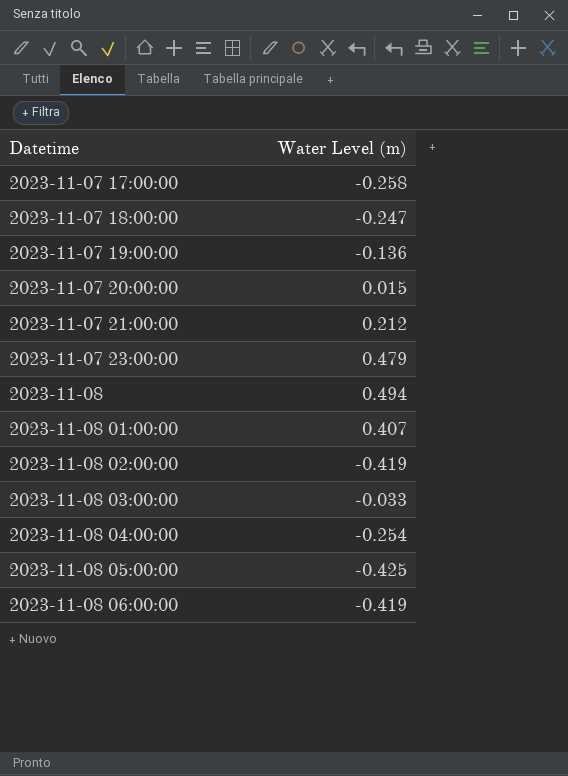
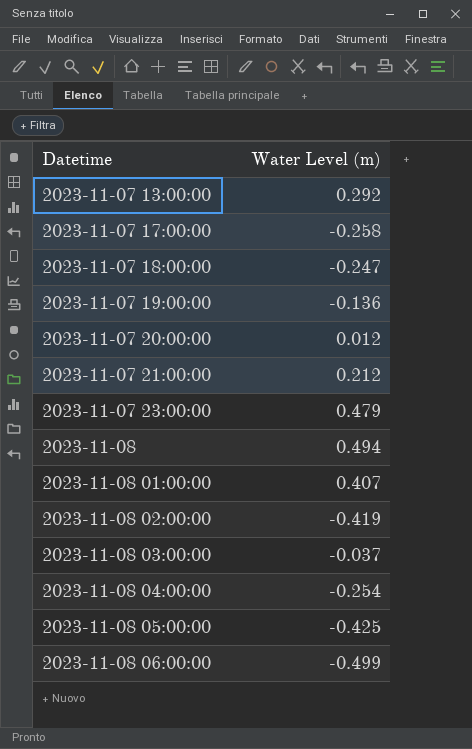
row 2023-11-07 13:00:00: none -> 0.292
2023-11-07 20:00:00 | Water Level (m): 0.015 -> 0.012
2023-11-08 03:00:00 | Water Level (m): -0.033 -> -0.037
2023-11-08 06:00:00 | Water Level (m): -0.419 -> -0.499

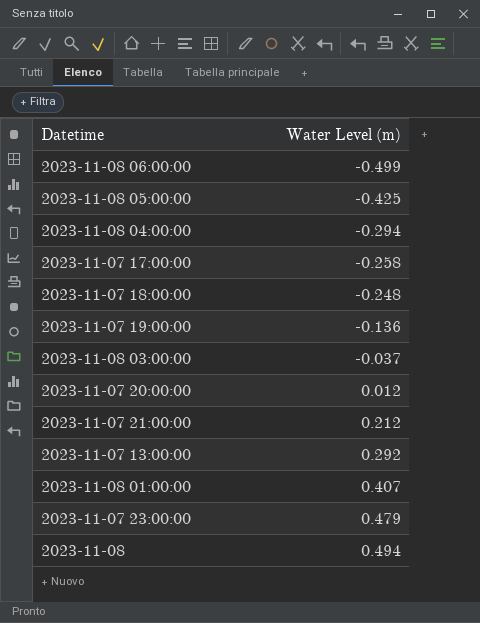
row order: Datetime ascending -> Water Level (m) ascending
row 2023-11-08 02:00:00: -0.419 -> none
2023-11-08 04:00:00 | Water Level (m): -0.254 -> -0.294
2023-11-07 18:00:00 | Water Level (m): -0.247 -> -0.248

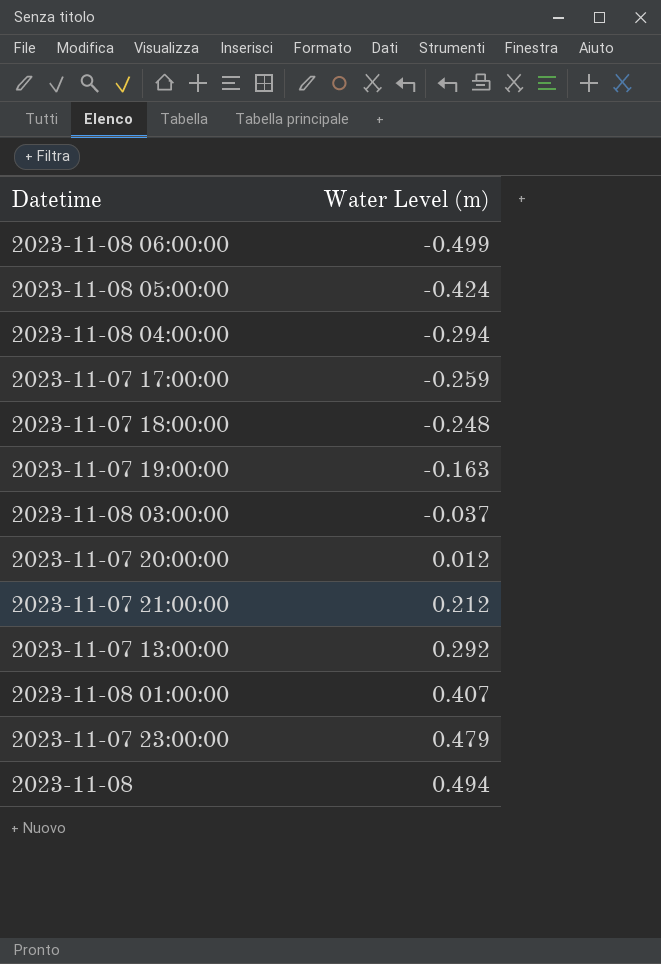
2023-11-08 05:00:00 | Water Level (m): -0.425 -> -0.424
2023-11-07 17:00:00 | Water Level (m): -0.258 -> -0.259
2023-11-07 19:00:00 | Water Level (m): -0.136 -> -0.163

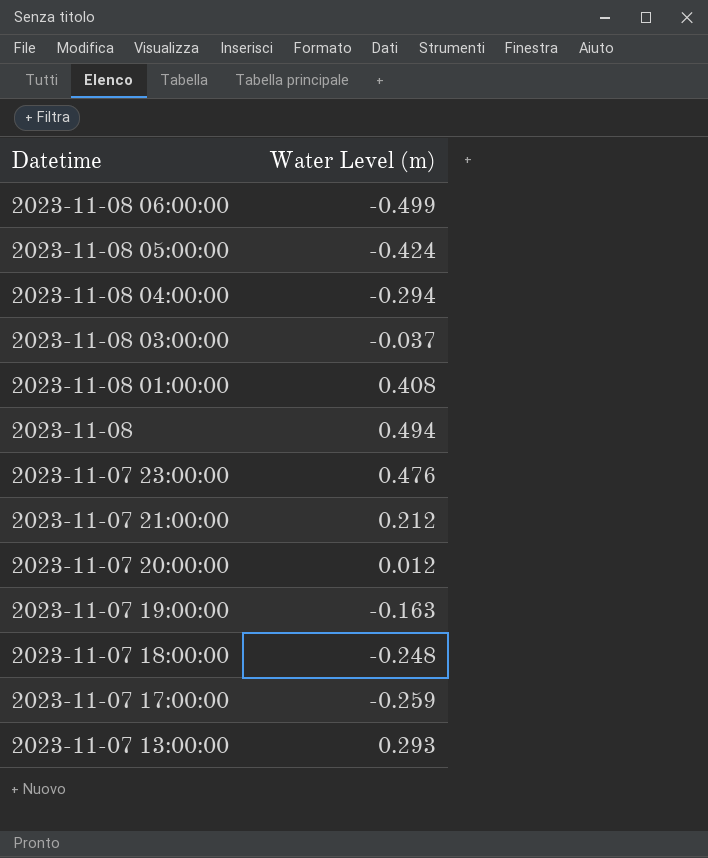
row order: Water Level (m) ascending -> Datetime descending
2023-11-08 01:00:00 | Water Level (m): 0.407 -> 0.408
2023-11-07 23:00:00 | Water Level (m): 0.479 -> 0.476
2023-11-07 13:00:00 | Water Level (m): 0.292 -> 0.293

